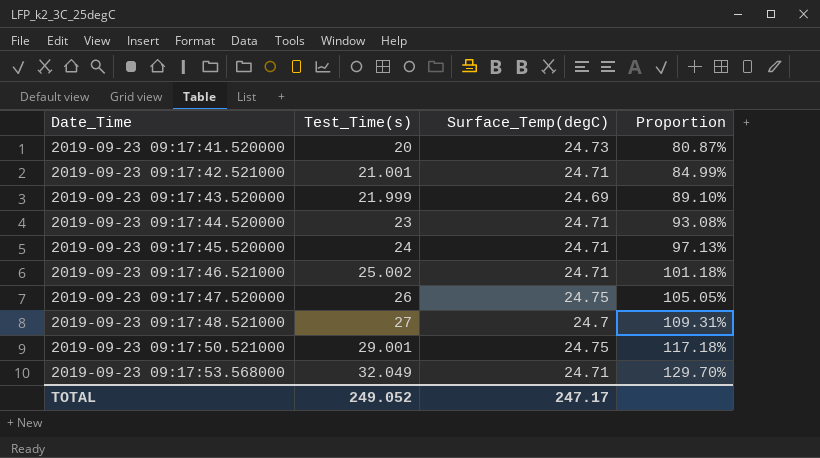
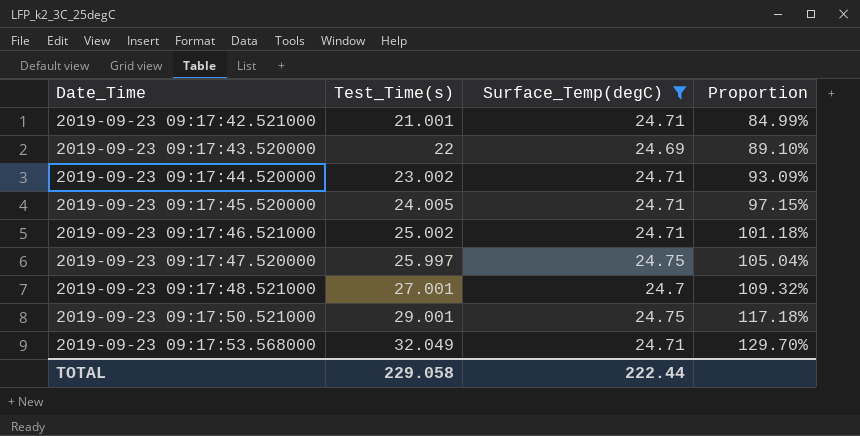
filter: none -> Surface_Temp(degC) != 24.73
2019-09-23 09:17:43.520000 | Test_Time(s): 21.999 -> 22
2019-09-23 09:17:44.520000 | Test_Time(s): 23 -> 23.002
2019-09-23 09:17:44.520000 | Proportion: 93.08% -> 93.09%
2019-09-23 09:17:45.520000 | Test_Time(s): 24 -> 24.005
2019-09-23 09:17:45.520000 | Proportion: 97.13% -> 97.15%
2019-09-23 09:17:47.520000 | Test_Time(s): 26 -> 25.997
2019-09-23 09:17:47.520000 | Proportion: 105.05% -> 105.04%
2019-09-23 09:17:48.521000 | Test_Time(s): 27 -> 27.001
2019-09-23 09:17:48.521000 | Proportion: 109.31% -> 109.32%
TOTAL | Test_Time(s): 249.052 -> 229.058
TOTAL | Surface_Temp(degC): 247.17 -> 222.44

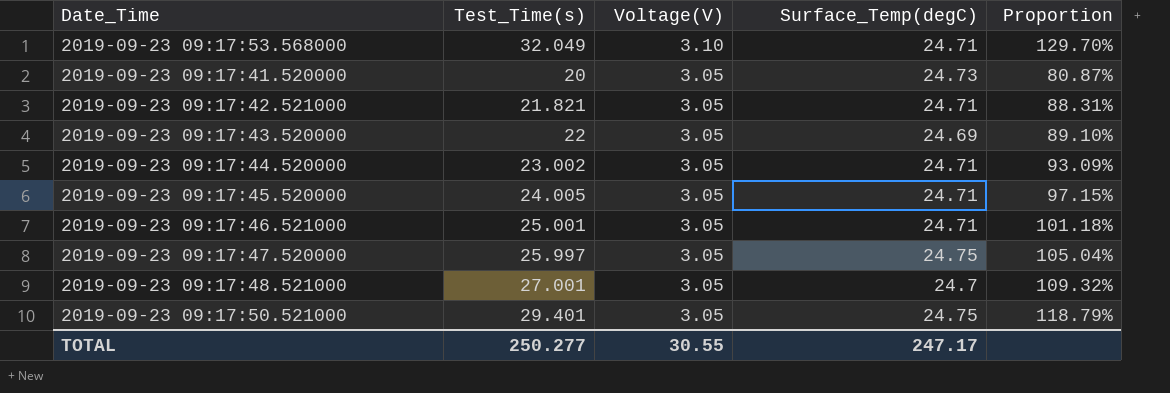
filter: Surface_Temp(degC) != 24.73 -> none
row order: Date_Time ascending -> Voltage(V) descending
column Voltage(V) | position: none -> 3
2019-09-23 09:17:42.521000 | Test_Time(s): 21.001 -> 21.821
2019-09-23 09:17:42.521000 | Proportion: 84.99% -> 88.31%
2019-09-23 09:17:46.521000 | Test_Time(s): 25.002 -> 25.001
2019-09-23 09:17:50.521000 | Test_Time(s): 29.001 -> 29.401
2019-09-23 09:17:50.521000 | Proportion: 117.18% -> 118.79%
TOTAL | Test_Time(s): 229.058 -> 250.277
TOTAL | Surface_Temp(degC): 222.44 -> 247.17

